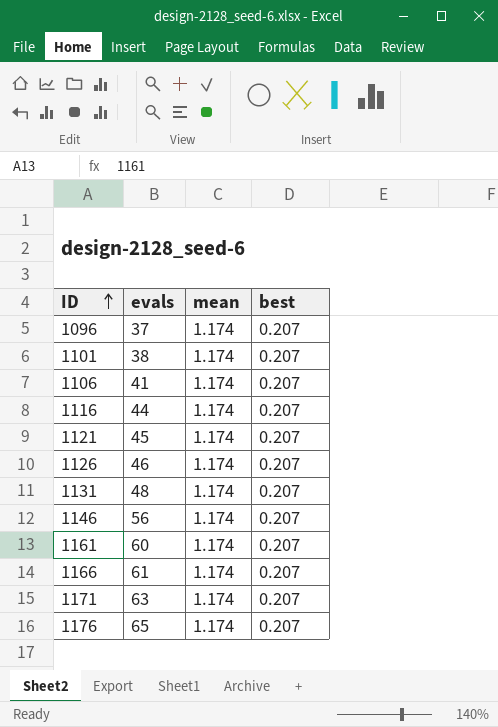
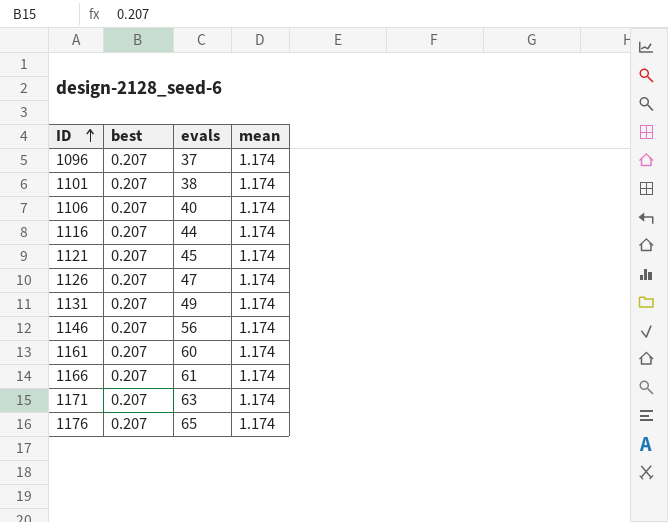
column best | position: 4 -> 2
1106 | evals: 41 -> 40
1126 | evals: 46 -> 47
1131 | evals: 48 -> 49

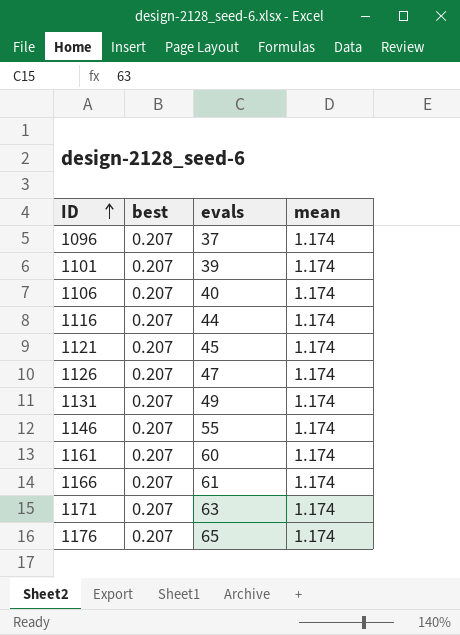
1101 | evals: 38 -> 39
1146 | evals: 56 -> 55

